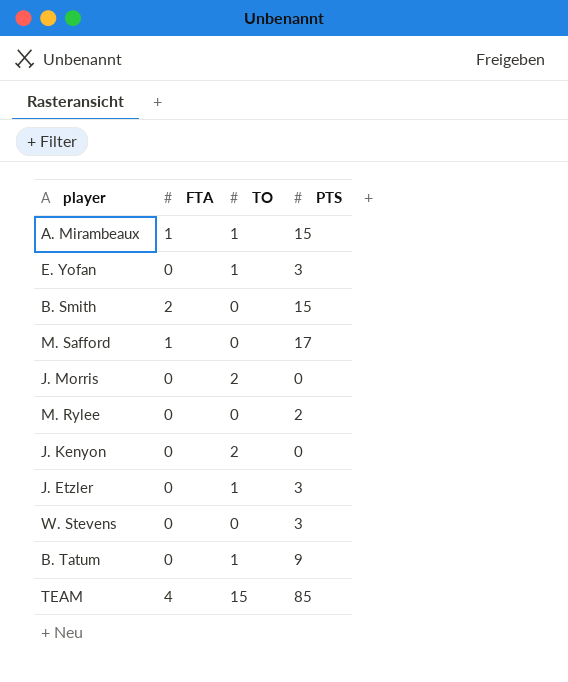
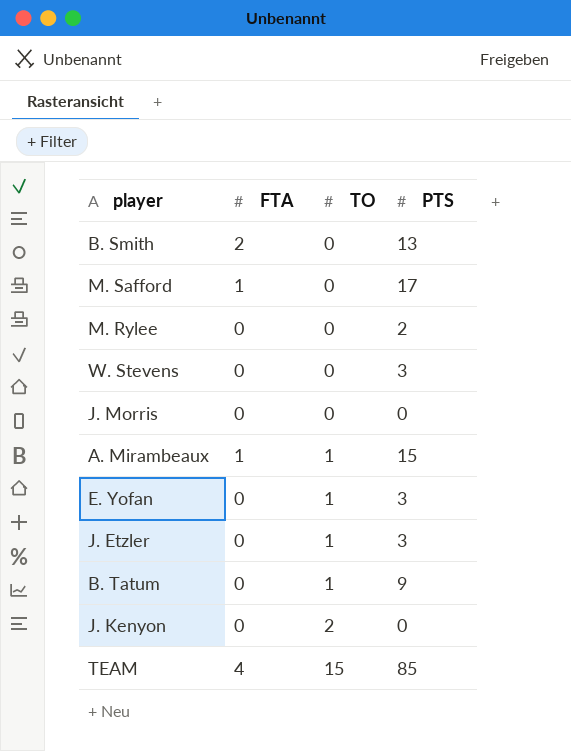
row order: none -> TO ascending
B. Smith | PTS: 15 -> 13
J. Morris | TO: 2 -> 0

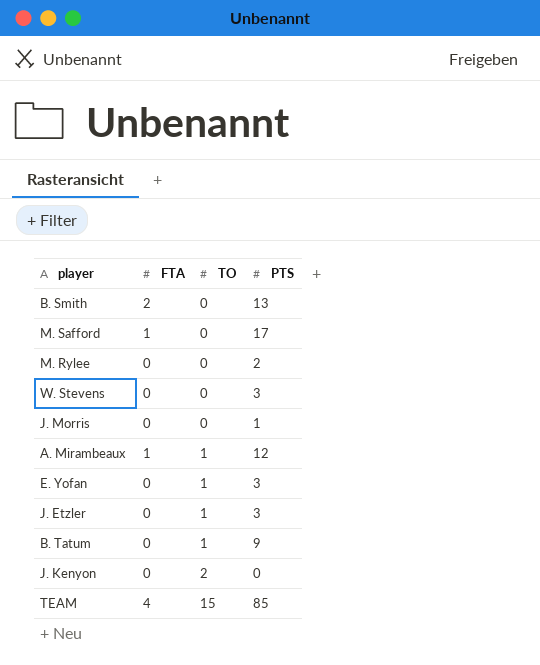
J. Morris | PTS: 0 -> 1
A. Mirambeaux | PTS: 15 -> 12

